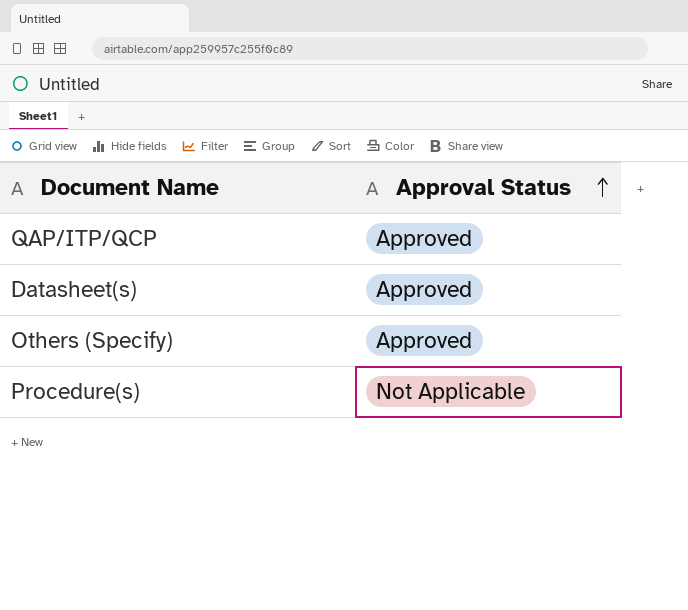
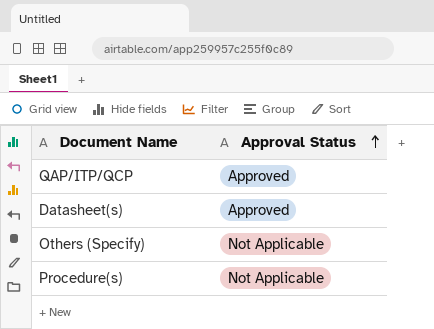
Others (Specify) | Approval Status: Approved -> Not Applicable

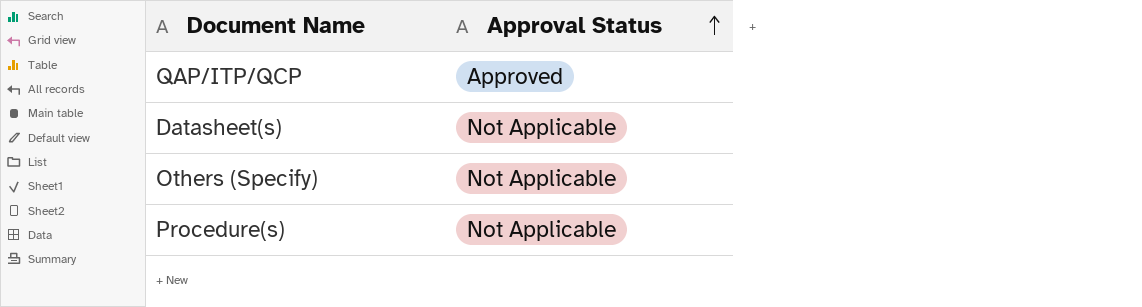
Datasheet(s) | Approval Status: Approved -> Not Applicable

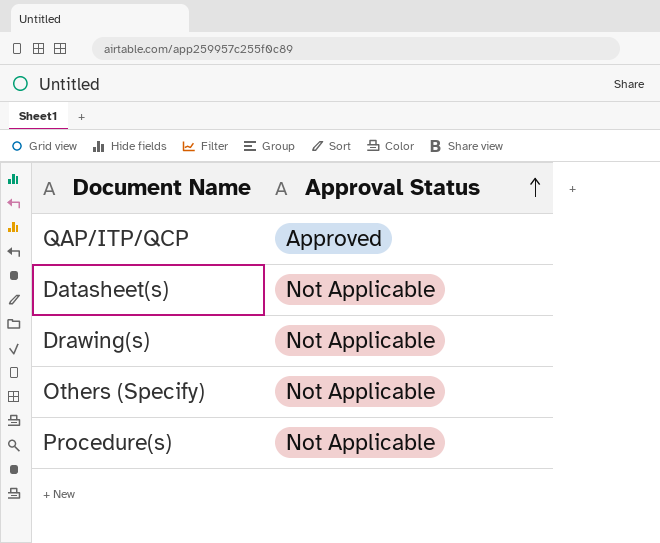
row Drawing(s): none -> Not Applicable

